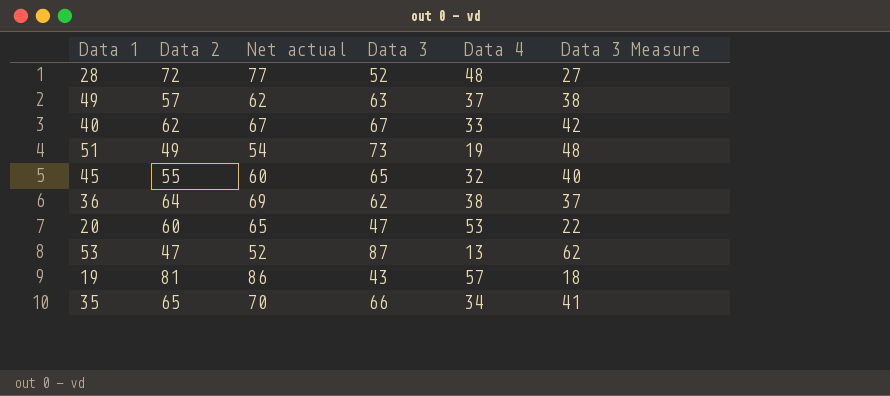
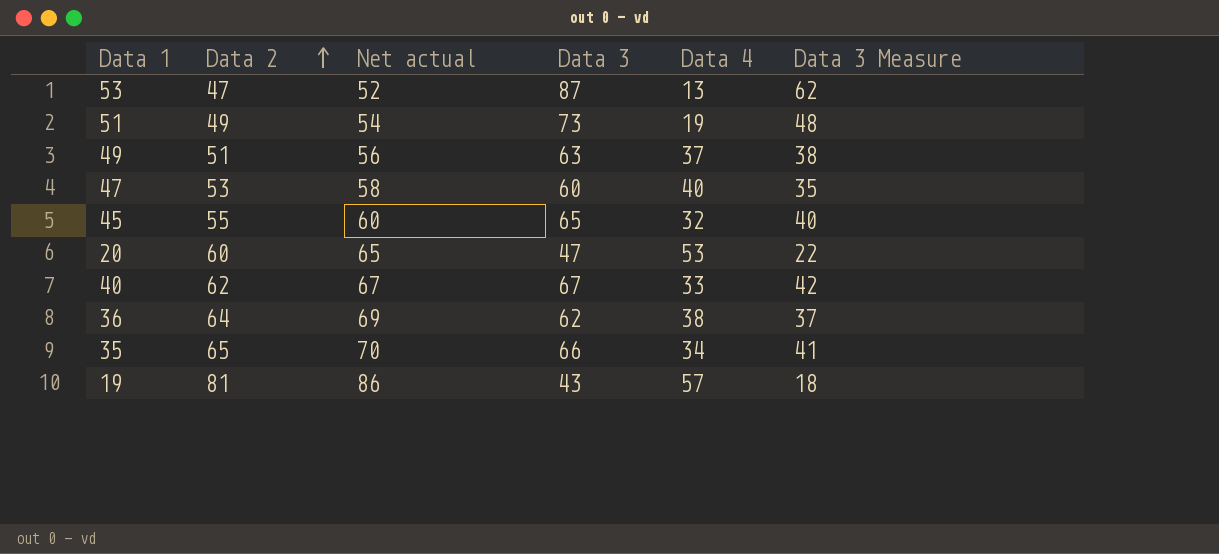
row order: none -> Data 2 ascending
row 28: 72 | 77 | 52 | 48 | 27 -> none
49 | Data 2: 57 -> 51
49 | Net actual: 62 -> 56
row 47: none -> 53 | 58 | 60 | 40 | 35

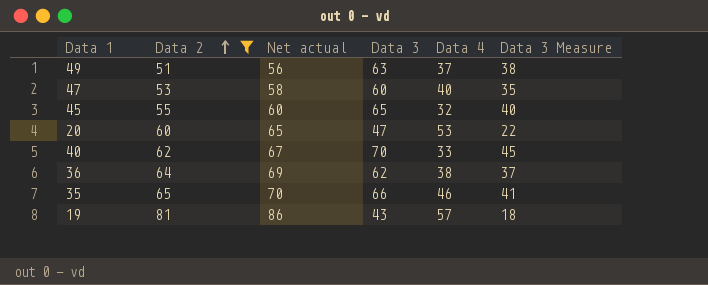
filter: none -> Data 2 >= 51
40 | Data 3: 67 -> 70
40 | Data 3 Measure: 42 -> 45
35 | Data 4: 34 -> 46

